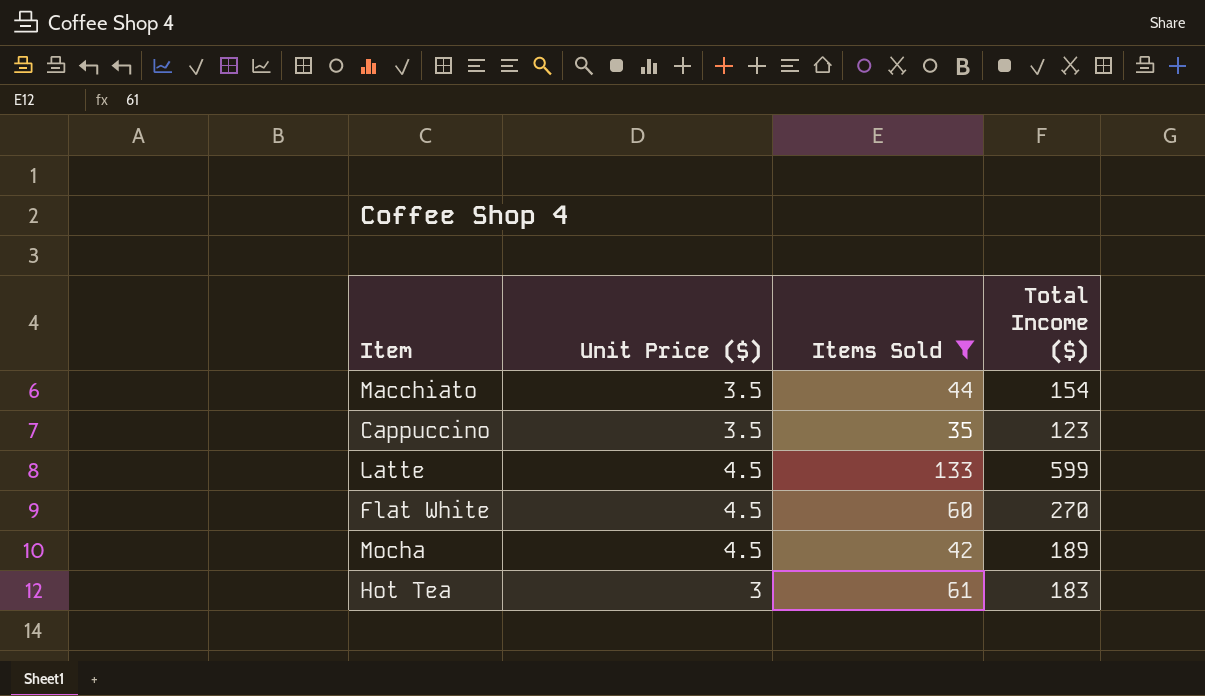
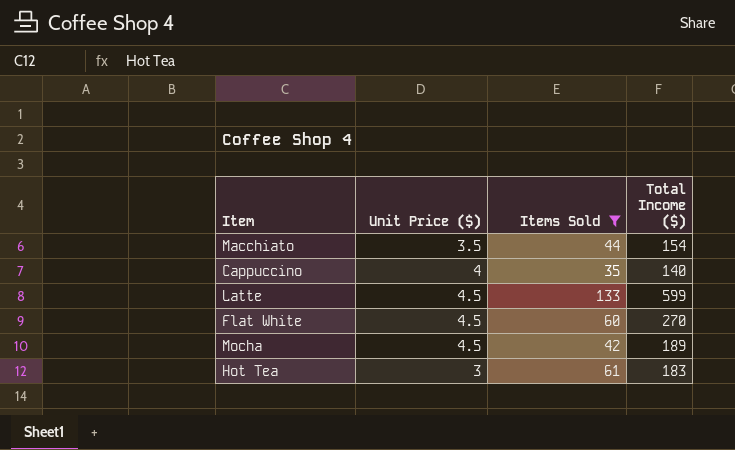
Cappuccino | Unit Price ($): 3.5 -> 4
Cappuccino | Total Income ($): 123 -> 140

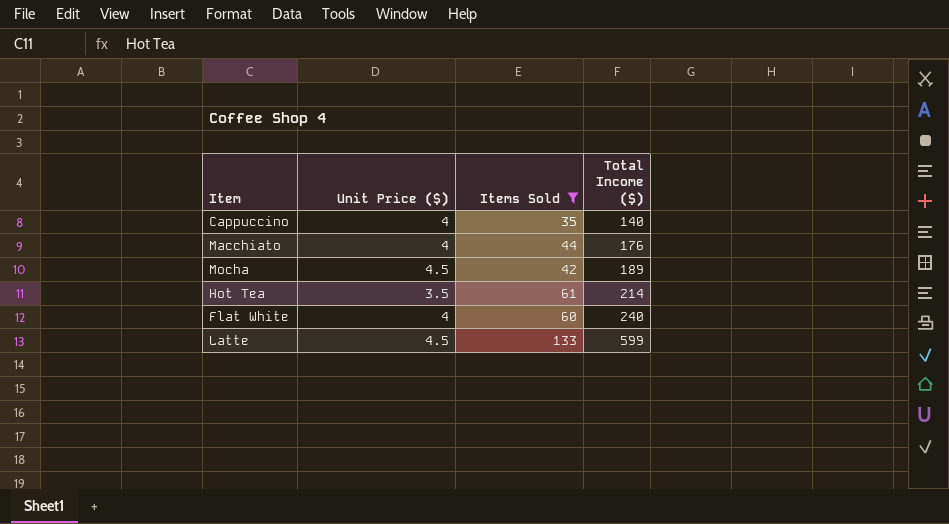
row order: none -> Total Income ($) ascending
Macchiato | Unit Price ($): 3.5 -> 4
Macchiato | Total Income ($): 154 -> 176
Hot Tea | Unit Price ($): 3 -> 3.5
Hot Tea | Total Income ($): 183 -> 214
Flat White | Unit Price ($): 4.5 -> 4
Flat White | Total Income ($): 270 -> 240

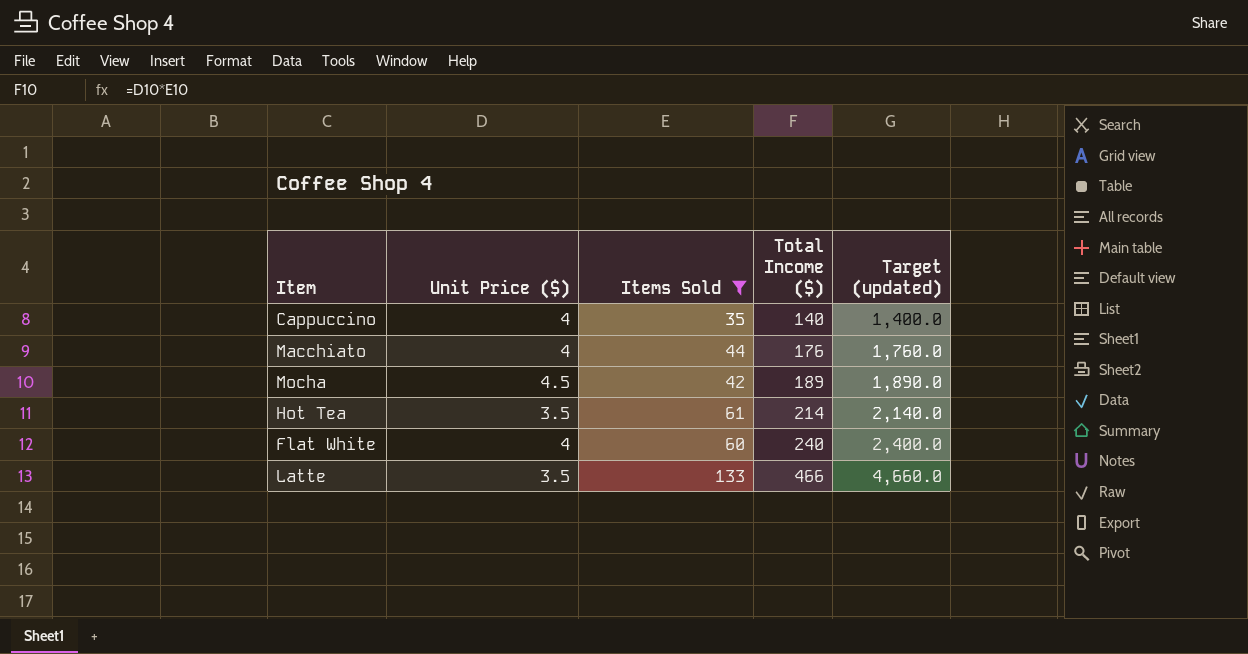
column Target (updated) | formula: none -> [Total Income ($)] * 10
Latte | Unit Price ($): 4.5 -> 3.5
Latte | Total Income ($): 599 -> 466

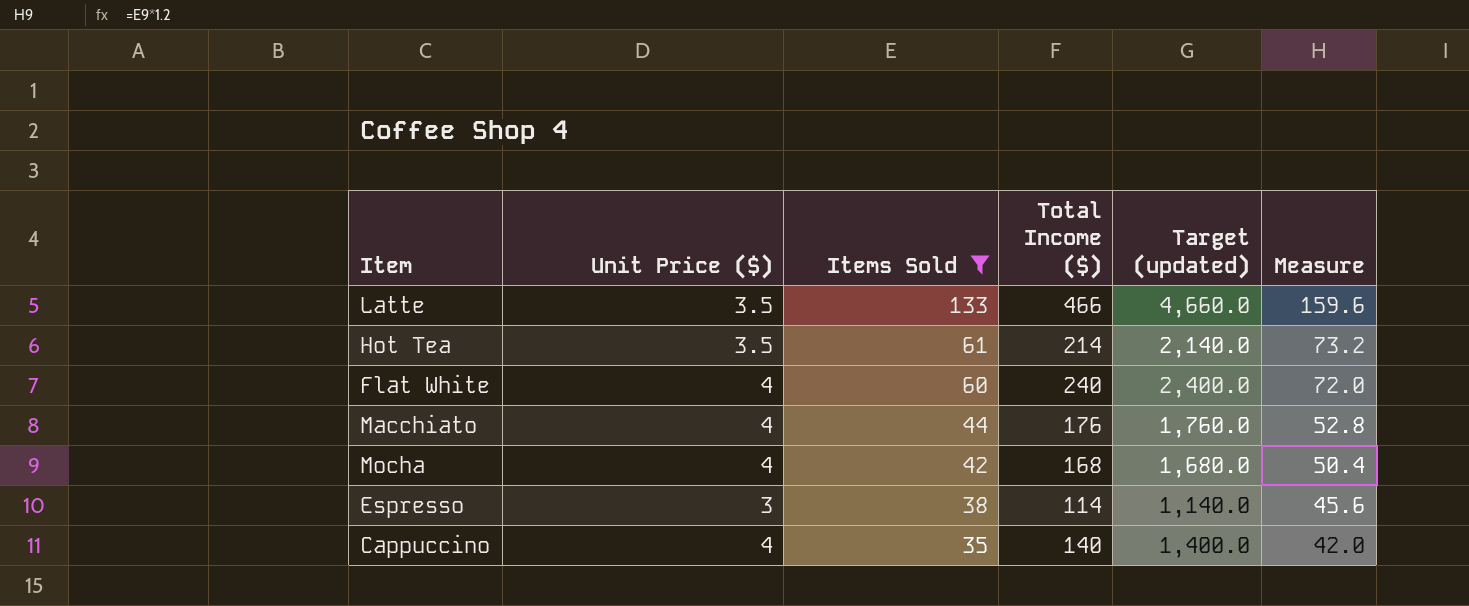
row order: Total Income ($) ascending -> Items Sold descending
column Measure | formula: none -> [Items Sold] * 1.2
Mocha | Unit Price ($): 4.5 -> 4
Mocha | Total Income ($): 189 -> 168
Mocha | Target (updated): 1,890.0 -> 1,680.0
row Espresso: none -> 3 | 38 | 114 | 1,140.0 | 45.6

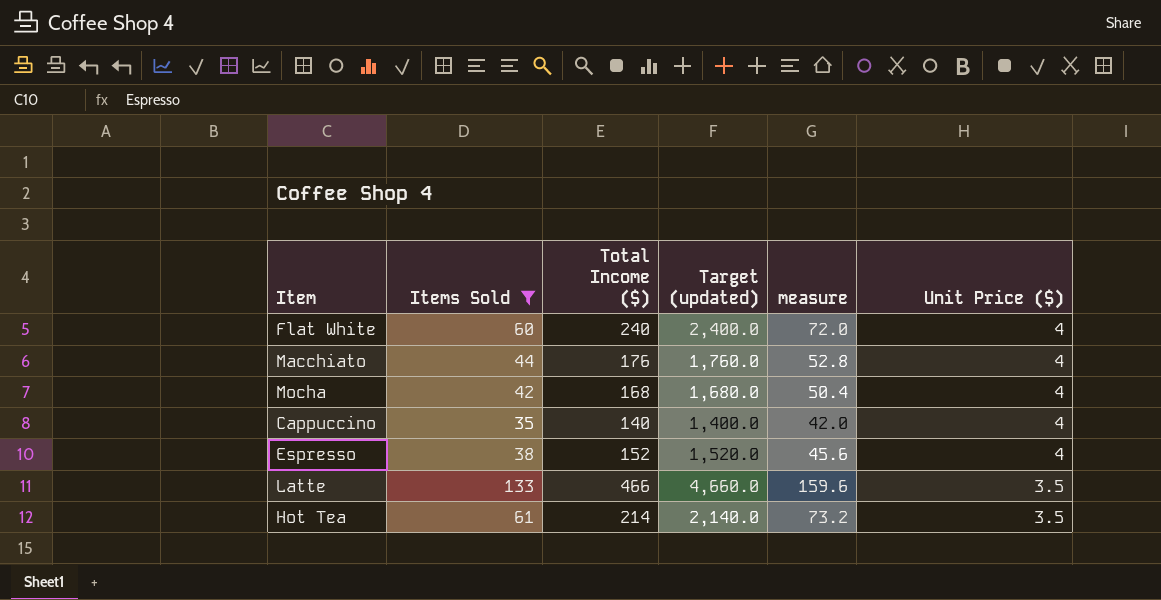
row order: Items Sold descending -> Unit Price ($) descending
column name: Measure -> measure
column Unit Price ($) | position: 2 -> 6
Espresso | Total Income ($): 114 -> 152
Espresso | Target (updated): 1,140.0 -> 1,520.0
Espresso | Unit Price ($): 3 -> 4

